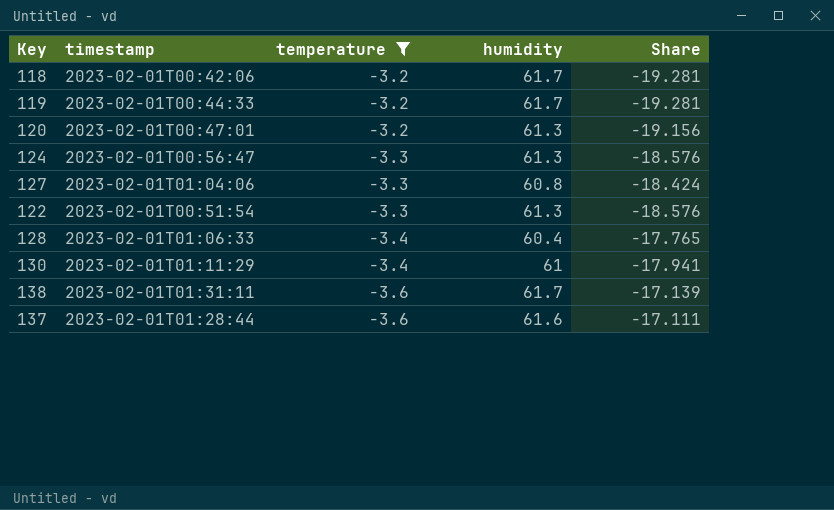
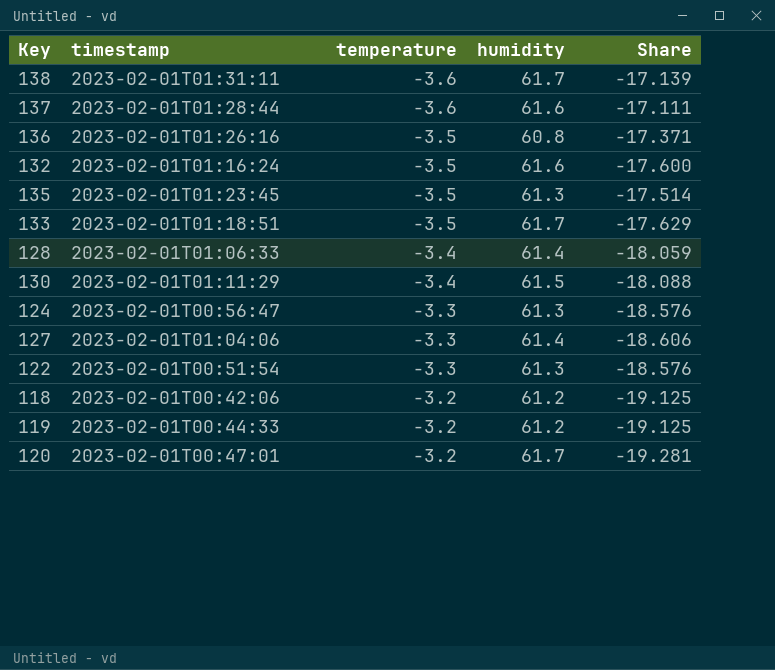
filter: temperature != -3.5 -> none
row order: temperature descending -> temperature ascending
128 | humidity: 60.4 -> 61.4
128 | Share: -17.765 -> -18.059
130 | humidity: 61 -> 61.5
130 | Share: -17.941 -> -18.088
127 | humidity: 60.8 -> 61.4
127 | Share: -18.424 -> -18.606
118 | humidity: 61.7 -> 61.2
118 | Share: -19.281 -> -19.125
119 | humidity: 61.7 -> 61.2
119 | Share: -19.281 -> -19.125
120 | humidity: 61.3 -> 61.7
120 | Share: -19.156 -> -19.281

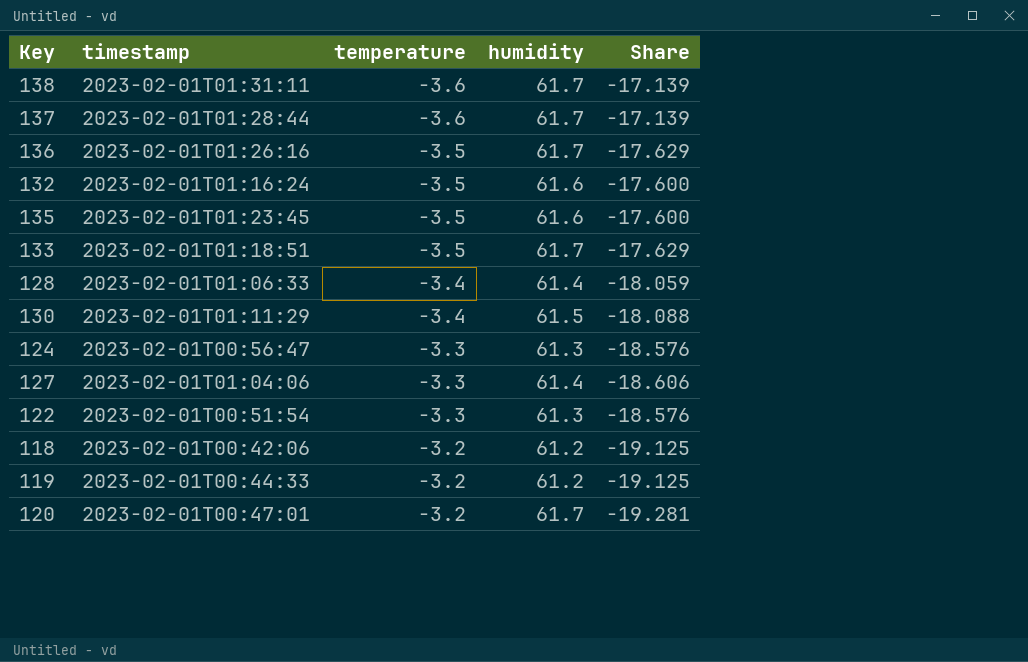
137 | humidity: 61.6 -> 61.7
137 | Share: -17.111 -> -17.139
136 | humidity: 60.8 -> 61.7
136 | Share: -17.371 -> -17.629
135 | humidity: 61.3 -> 61.6
135 | Share: -17.514 -> -17.600

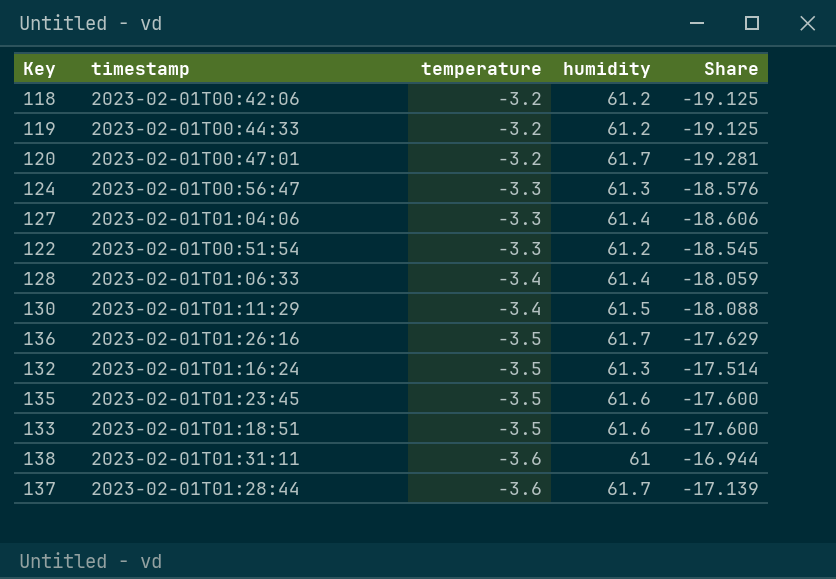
row order: temperature ascending -> temperature descending
122 | humidity: 61.3 -> 61.2
122 | Share: -18.576 -> -18.545
132 | humidity: 61.6 -> 61.3
132 | Share: -17.600 -> -17.514
133 | humidity: 61.7 -> 61.6
133 | Share: -17.629 -> -17.600
138 | humidity: 61.7 -> 61
138 | Share: -17.139 -> -16.944

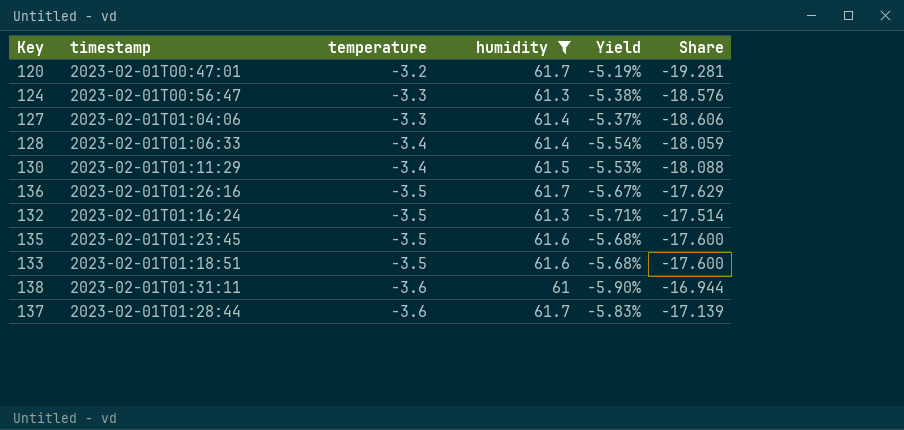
filter: none -> humidity != 61.2
column Yield | formula: none -> [temperature] / [humidity]

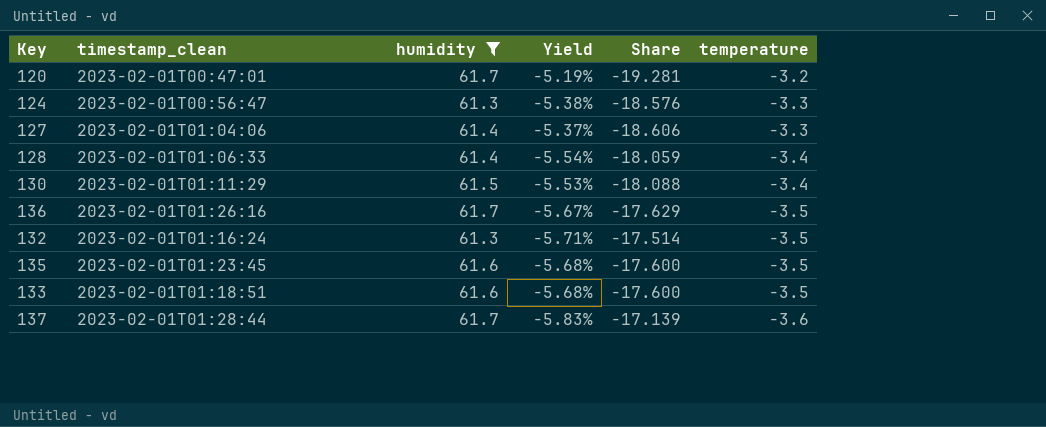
column name: timestamp -> timestamp_clean
column temperature | position: 3 -> 6
row 138: 2023-02-01T01:31:11 | -3.6 | 61 | -5.90% | -16.944 -> none

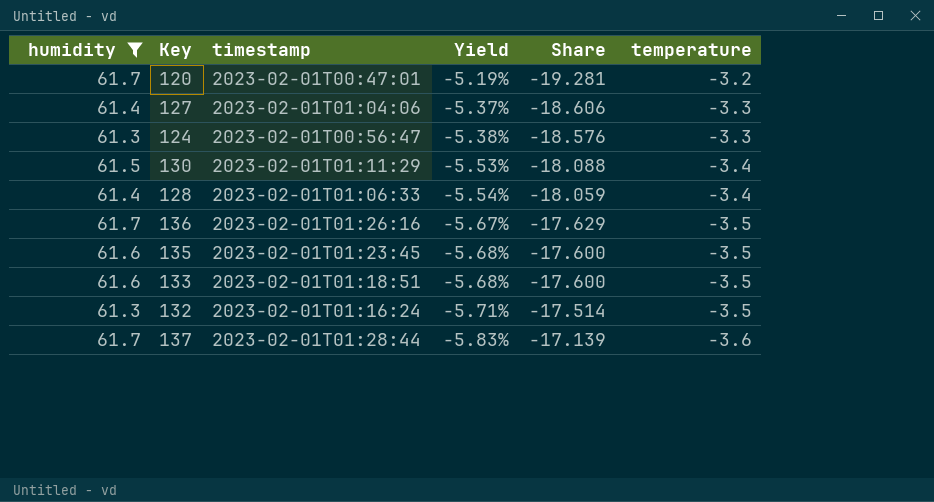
row order: temperature descending -> Yield descending
column humidity | position: 3 -> 1
column name: timestamp_clean -> timestamp

